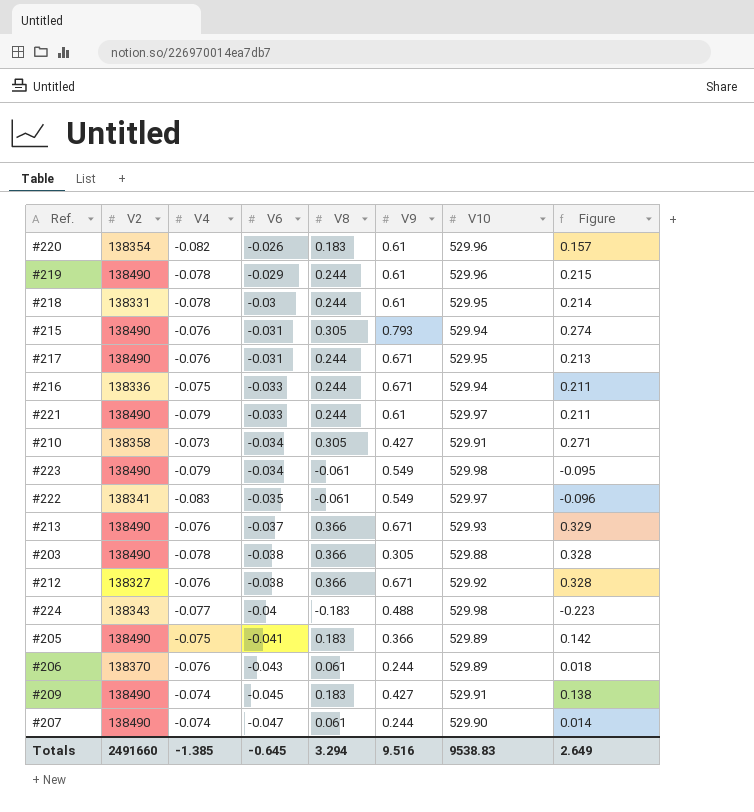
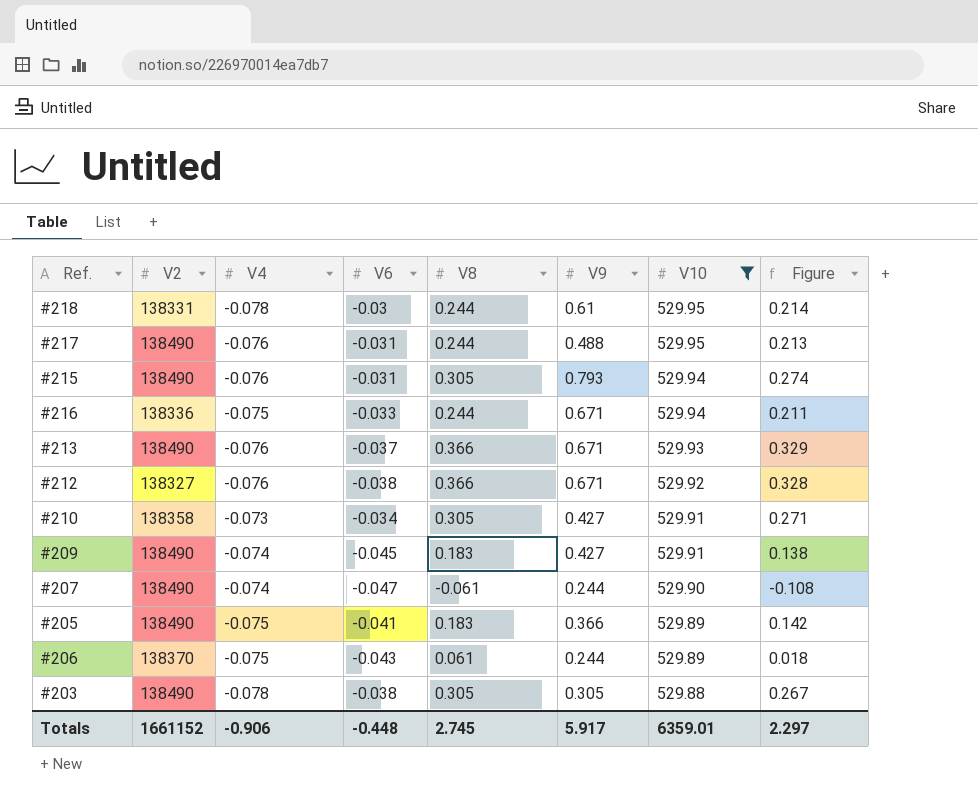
filter: none -> V10 <= 529.95
row order: V6 descending -> V10 descending
#217 | V9: 0.671 -> 0.488
#207 | V8: 0.061 -> -0.061
#207 | Figure: 0.014 -> -0.108
#206 | V4: -0.076 -> -0.075
#203 | V8: 0.366 -> 0.305
#203 | Figure: 0.328 -> 0.267
Totals | V2: 2491660 -> 1661152
Totals | V4: -1.385 -> -0.906
Totals | V6: -0.645 -> -0.448
Totals | V8: 3.294 -> 2.745
Totals | V9: 9.516 -> 5.917
Totals | V10: 9538.83 -> 6359.01
Totals | Figure: 2.649 -> 2.297

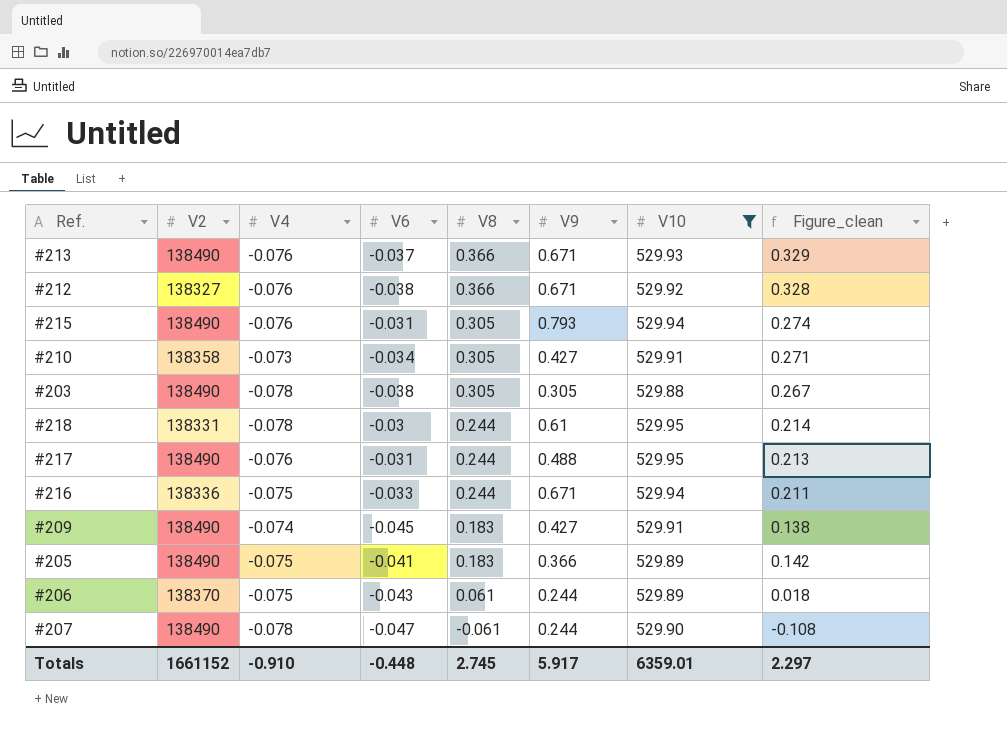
row order: V10 descending -> V8 descending
column name: Figure -> Figure_clean
#207 | V4: -0.074 -> -0.078
Totals | V4: -0.906 -> -0.910

